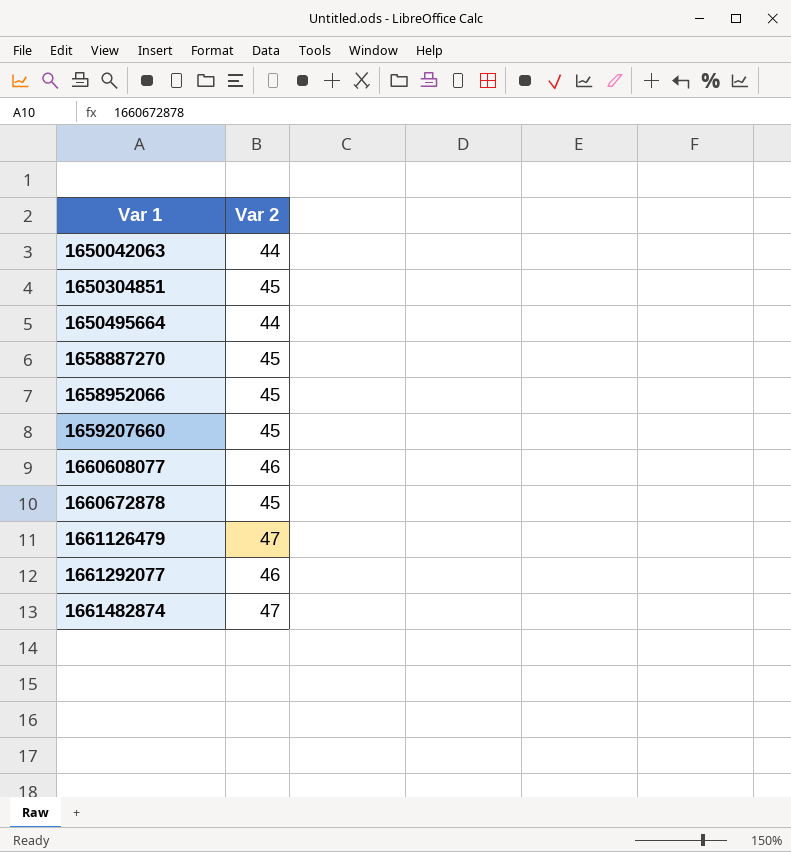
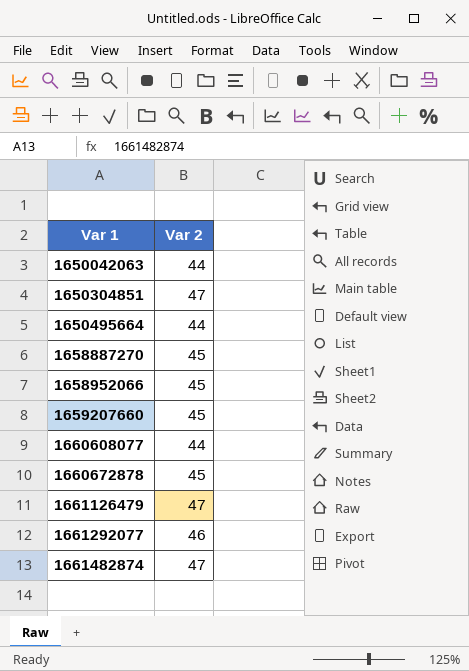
1650304851 | Var 2: 45 -> 47
1660608077 | Var 2: 46 -> 44

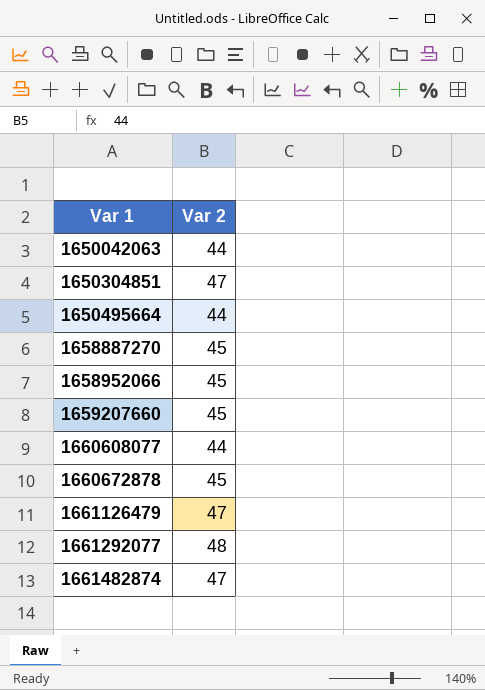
1661292077 | Var 2: 46 -> 48

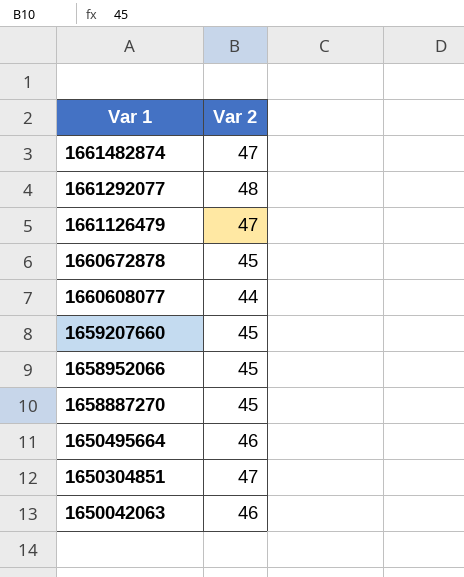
row order: Var 1 ascending -> Var 1 descending
1650495664 | Var 2: 44 -> 46
1650042063 | Var 2: 44 -> 46

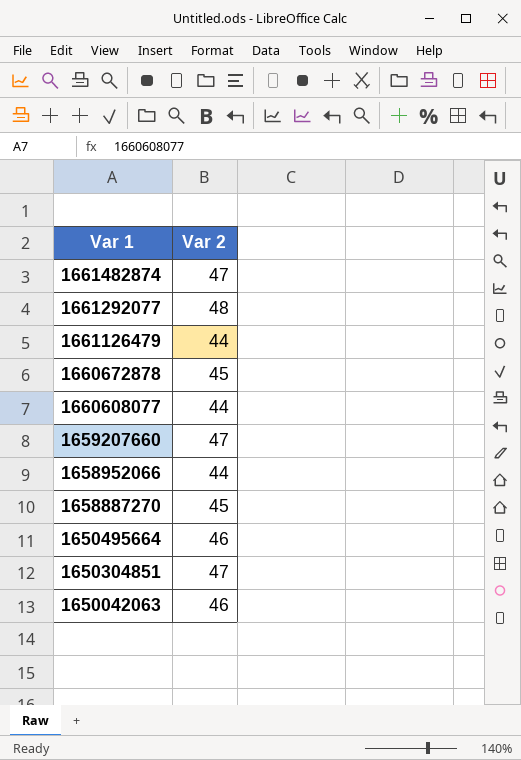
1661126479 | Var 2: 47 -> 44
1659207660 | Var 2: 45 -> 47
1658952066 | Var 2: 45 -> 44

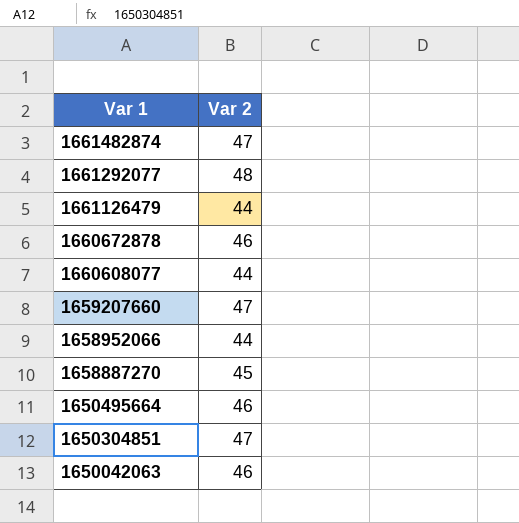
1660672878 | Var 2: 45 -> 46

